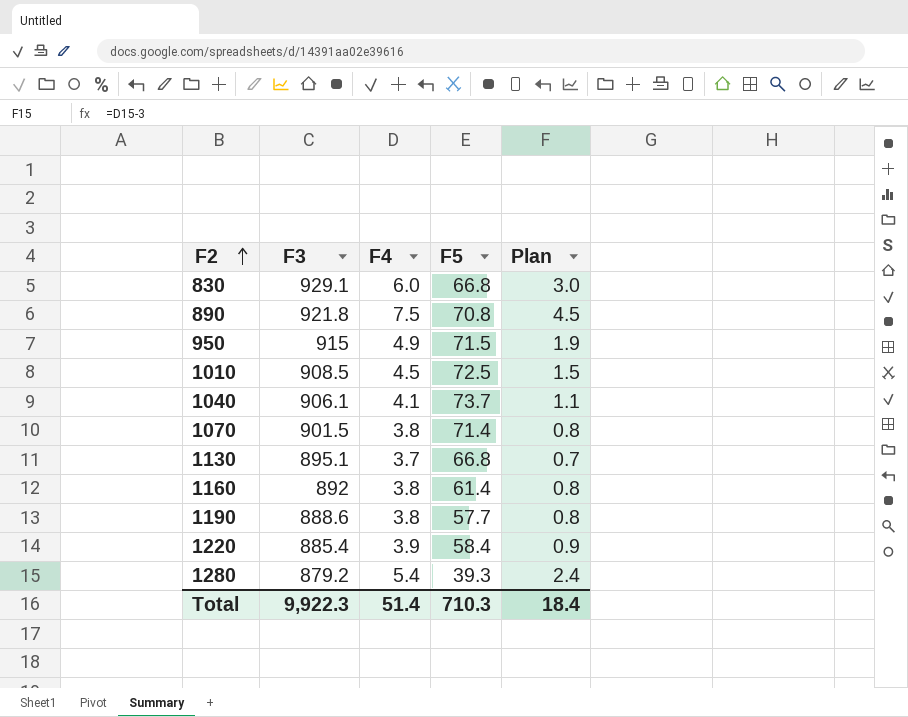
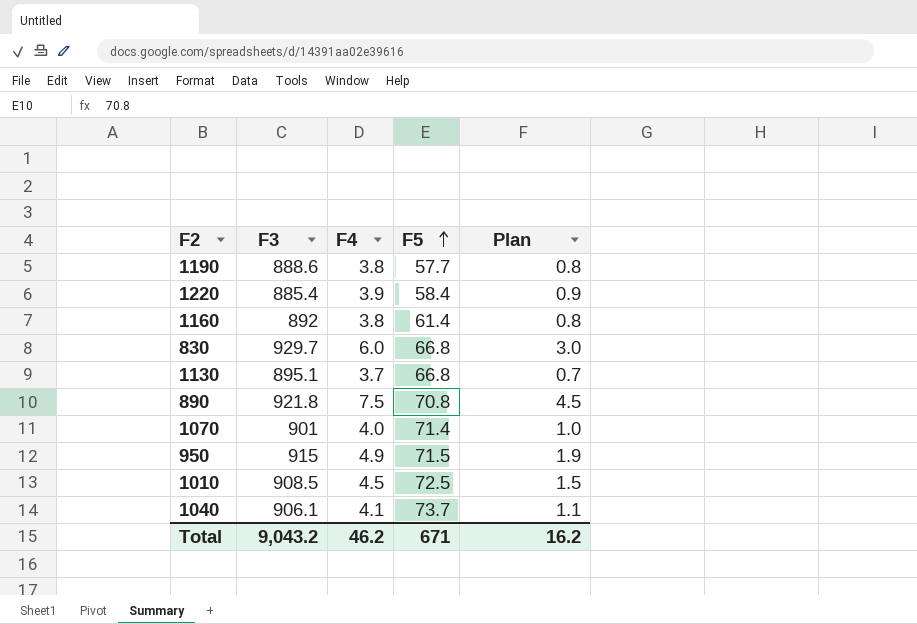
row order: F2 ascending -> F5 ascending
row 1280: 879.2 | 5.4 | 39.3 | 2.4 -> none
830 | F3: 929.1 -> 929.7
1070 | F3: 901.5 -> 901
1070 | F4: 3.8 -> 4.0
1070 | Plan: 0.8 -> 1.0
Total | F3: 9,922.3 -> 9,043.2
Total | F4: 51.4 -> 46.2
Total | F5: 710.3 -> 671
Total | Plan: 18.4 -> 16.2

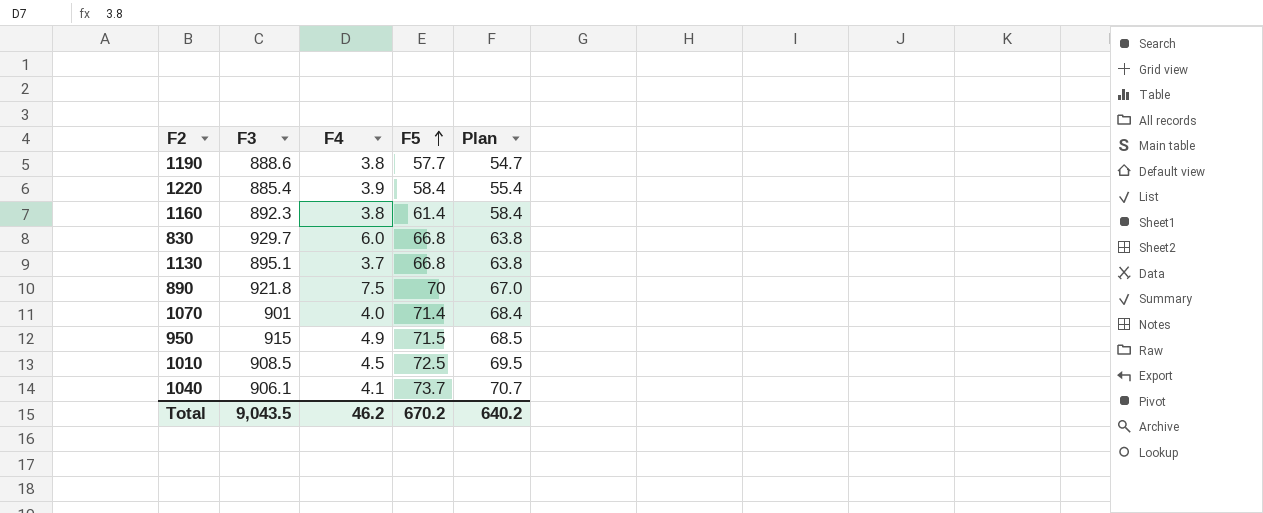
column Plan | formula: [F4] - 3 -> [F5] - 3
1160 | F3: 892 -> 892.3
890 | F5: 70.8 -> 70
Total | F3: 9,043.2 -> 9,043.5
Total | F5: 671 -> 670.2
Total | Plan: 16.2 -> 640.2

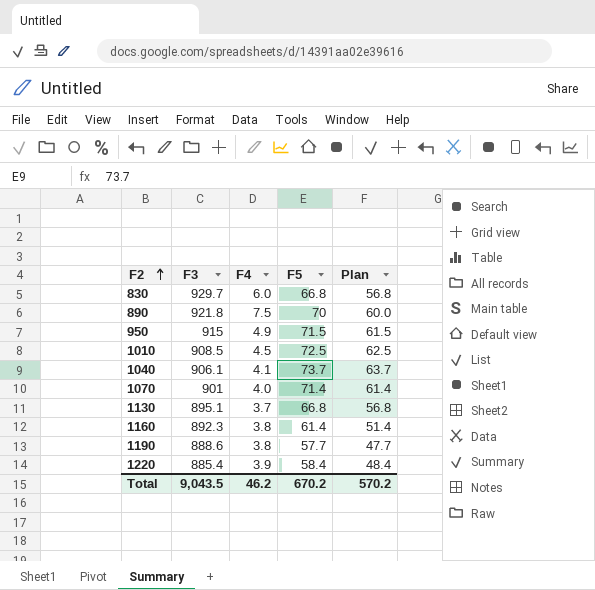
row order: F5 ascending -> F2 ascending
column Plan | formula: [F5] - 3 -> [F5] - 10
Total | Plan: 640.2 -> 570.2

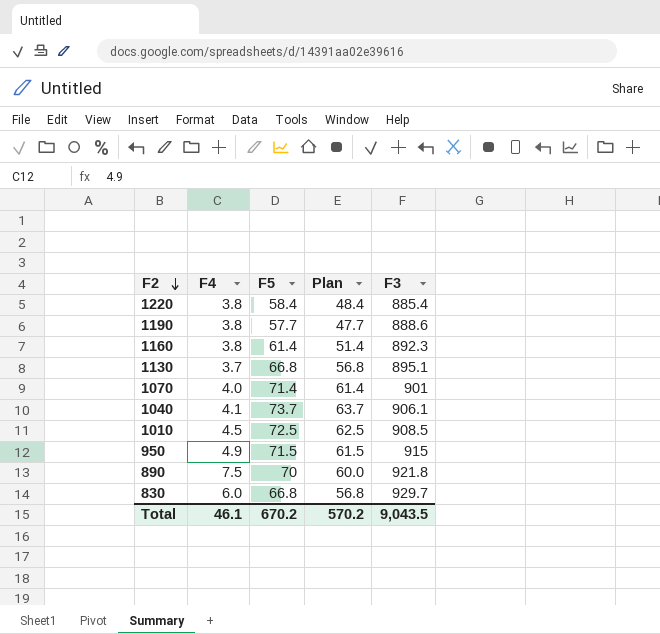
row order: F2 ascending -> F2 descending
column F3 | position: 2 -> 5
1220 | F4: 3.9 -> 3.8
Total | F4: 46.2 -> 46.1

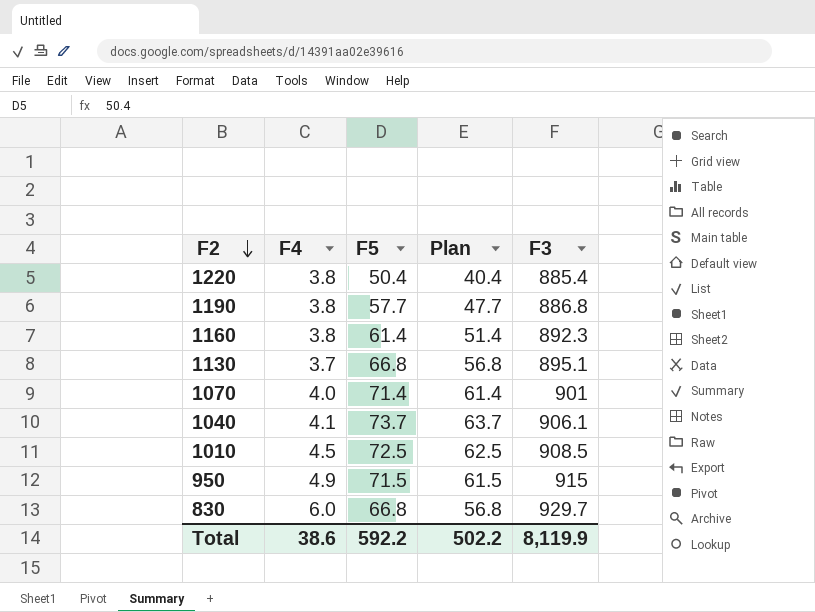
row 890: 7.5 | 70 | 60.0 | 921.8 -> none
1220 | F5: 58.4 -> 50.4
1220 | Plan: 48.4 -> 40.4
1190 | F3: 888.6 -> 886.8
Total | F4: 46.1 -> 38.6
Total | F5: 670.2 -> 592.2
Total | Plan: 570.2 -> 502.2
Total | F3: 9,043.5 -> 8,119.9

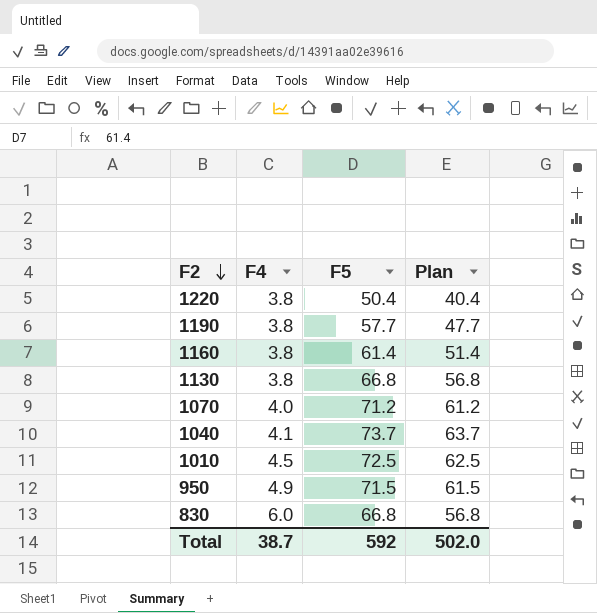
column F3 | position: 5 -> none
1130 | F4: 3.7 -> 3.8
1070 | F5: 71.4 -> 71.2
1070 | Plan: 61.4 -> 61.2
Total | F4: 38.6 -> 38.7
Total | F5: 592.2 -> 592
Total | Plan: 502.2 -> 502.0

